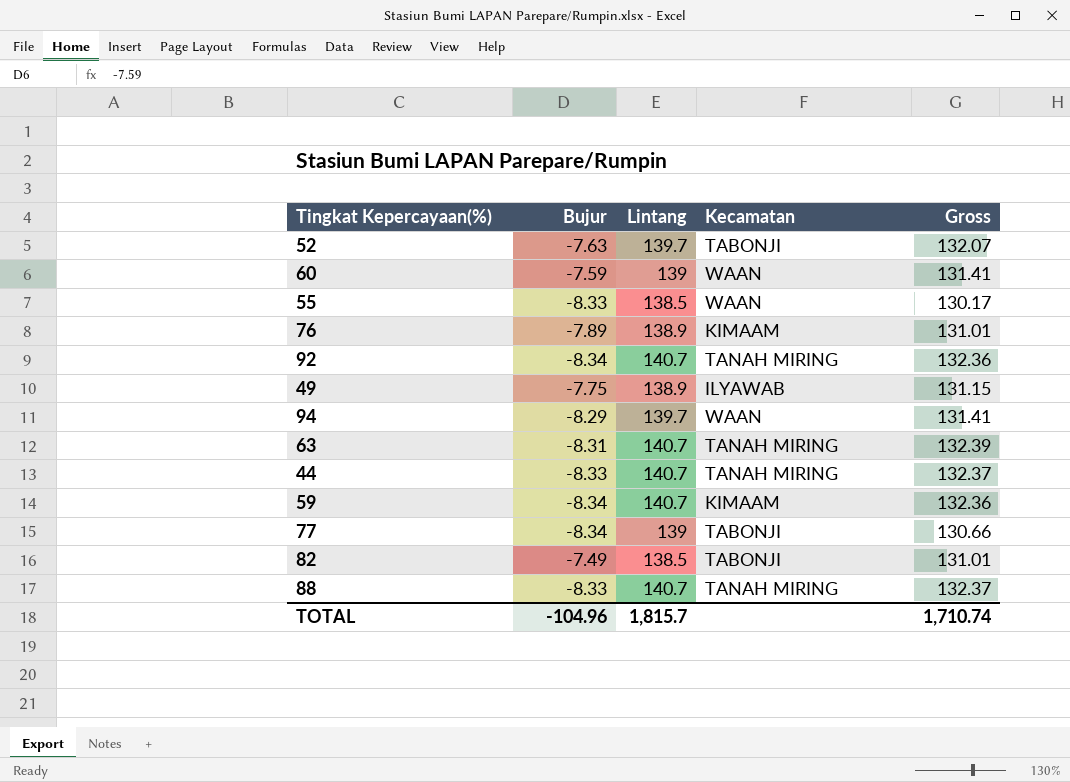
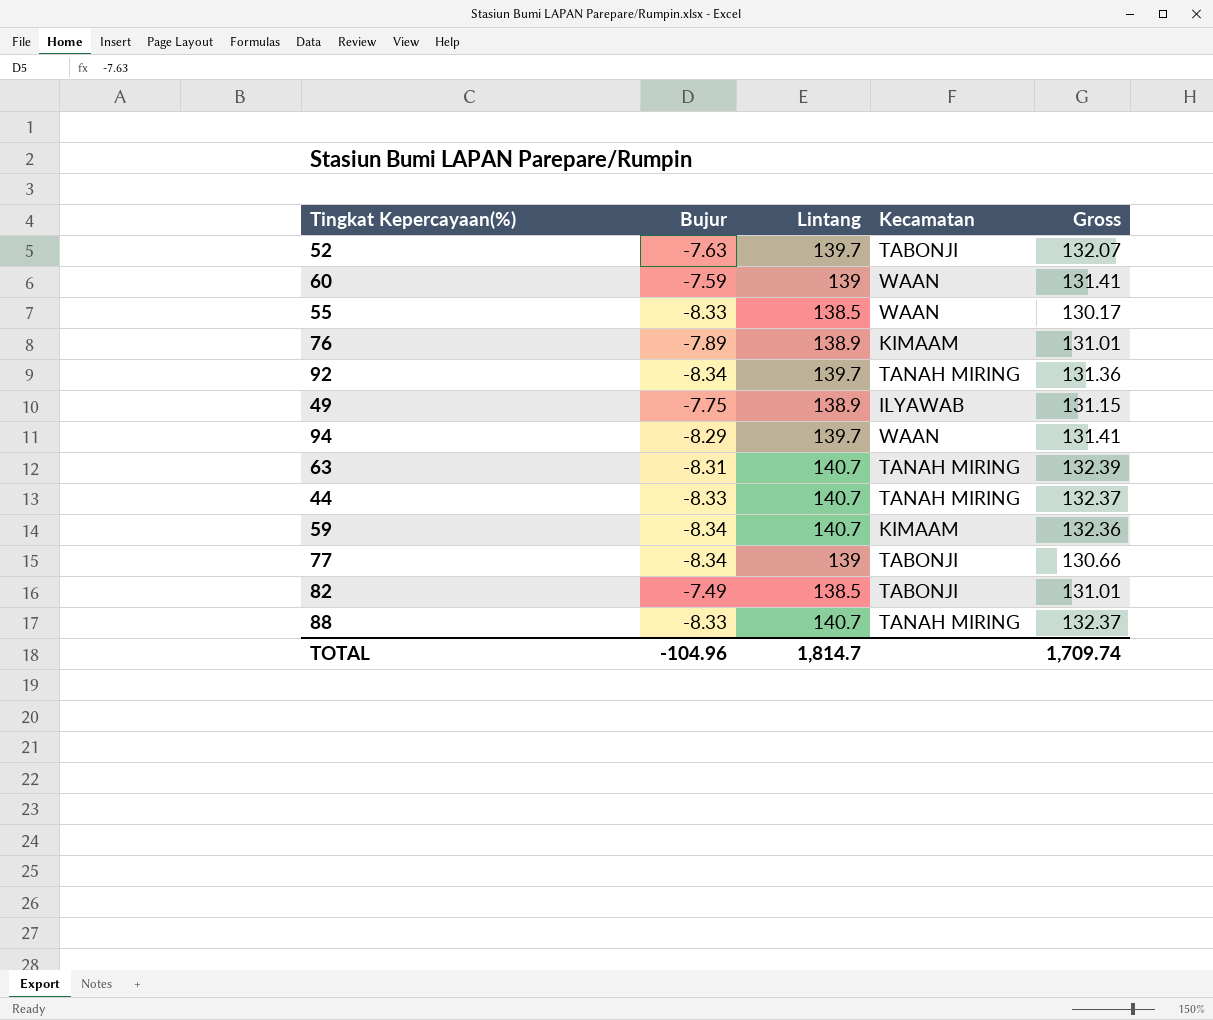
92 | Lintang: 140.7 -> 139.7
92 | Gross: 132.36 -> 131.36
TOTAL | Lintang: 1,815.7 -> 1,814.7
TOTAL | Gross: 1,710.74 -> 1,709.74

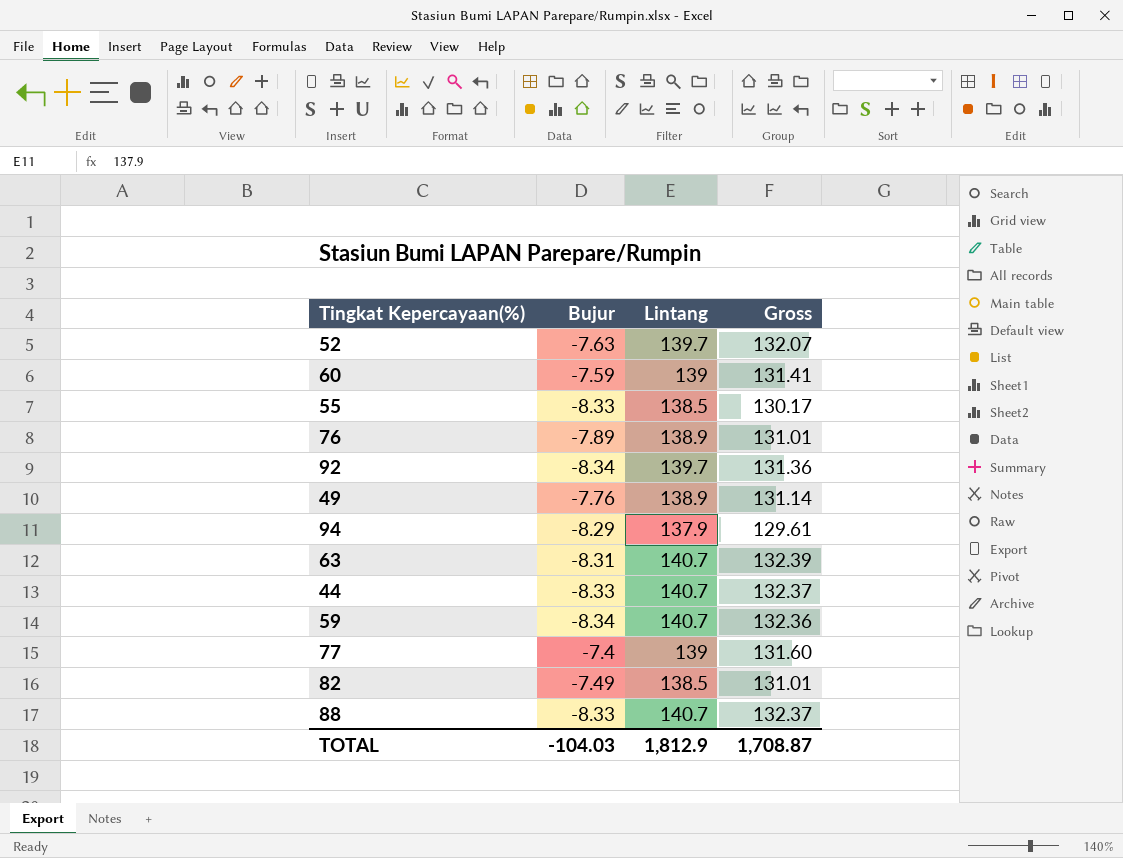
column Kecamatan | position: 4 -> none
49 | Bujur: -7.75 -> -7.76
49 | Gross: 131.15 -> 131.14
94 | Lintang: 139.7 -> 137.9
94 | Gross: 131.41 -> 129.61
77 | Bujur: -8.34 -> -7.4
77 | Gross: 130.66 -> 131.60
TOTAL | Bujur: -104.96 -> -104.03
TOTAL | Lintang: 1,814.7 -> 1,812.9
TOTAL | Gross: 1,709.74 -> 1,708.87

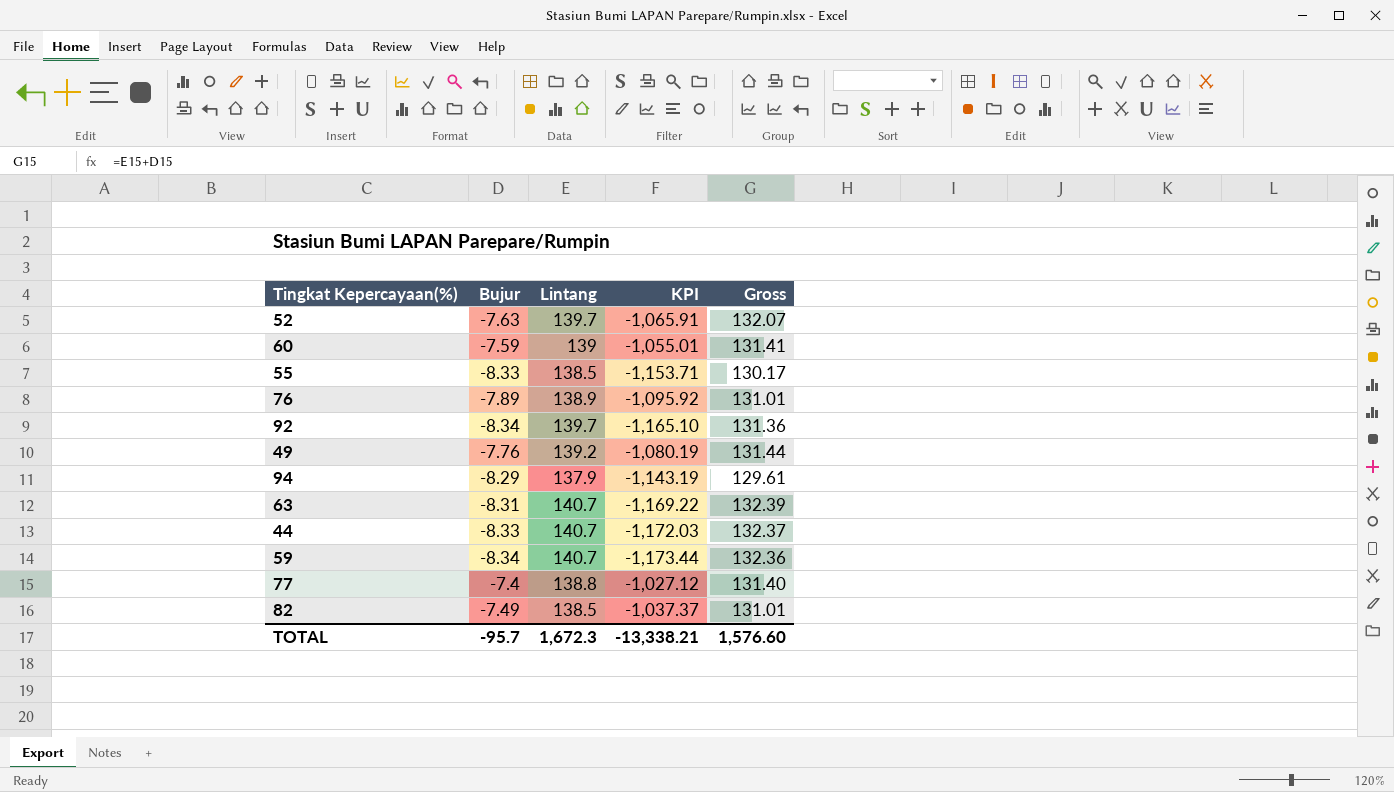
column KPI | formula: none -> [Bujur] * [Lintang]
row 88: -8.33 | 140.7 | 132.37 -> none
49 | Lintang: 138.9 -> 139.2
49 | Gross: 131.14 -> 131.44
77 | Lintang: 139 -> 138.8
77 | Gross: 131.60 -> 131.40
TOTAL | Bujur: -104.03 -> -95.7
TOTAL | Lintang: 1,812.9 -> 1,672.3
TOTAL | Gross: 1,708.87 -> 1,576.60

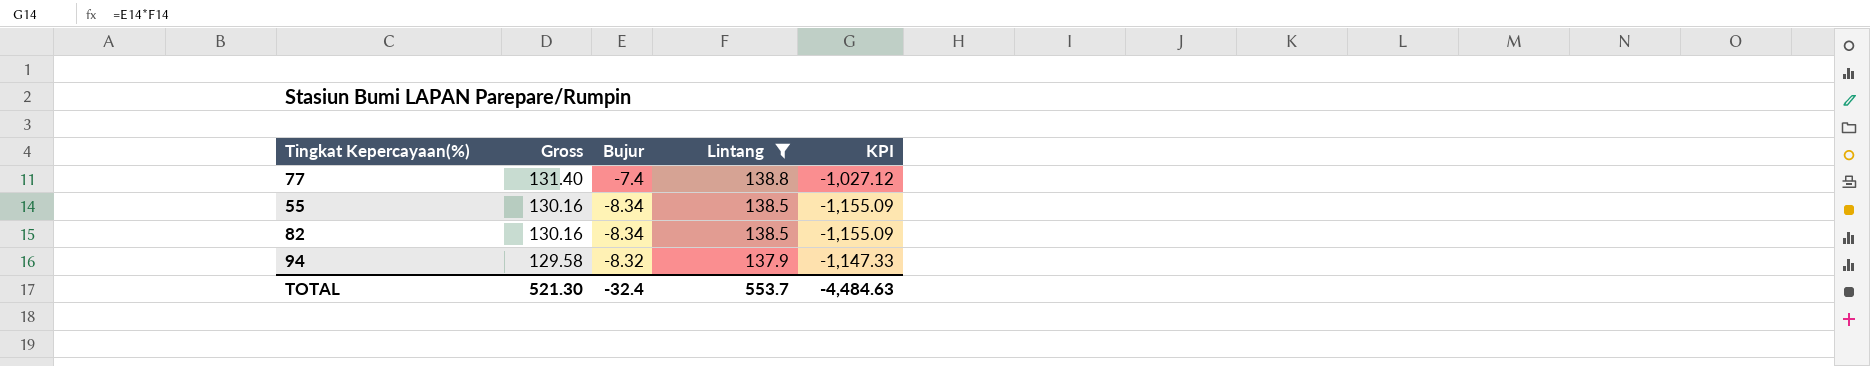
filter: none -> Lintang <= 138.8
row order: none -> Gross descending
column Gross | position: 5 -> 2
55 | Gross: 130.17 -> 130.16
55 | Bujur: -8.33 -> -8.34
55 | KPI: -1,153.71 -> -1,155.09
82 | Gross: 131.01 -> 130.16
82 | Bujur: -7.49 -> -8.34
82 | KPI: -1,037.37 -> -1,155.09
94 | Gross: 129.61 -> 129.58
94 | Bujur: -8.29 -> -8.32
94 | KPI: -1,143.19 -> -1,147.33
TOTAL | Gross: 1,576.60 -> 521.30
TOTAL | Bujur: -95.7 -> -32.4
TOTAL | Lintang: 1,672.3 -> 553.7
TOTAL | KPI: -13,338.21 -> -4,484.63

